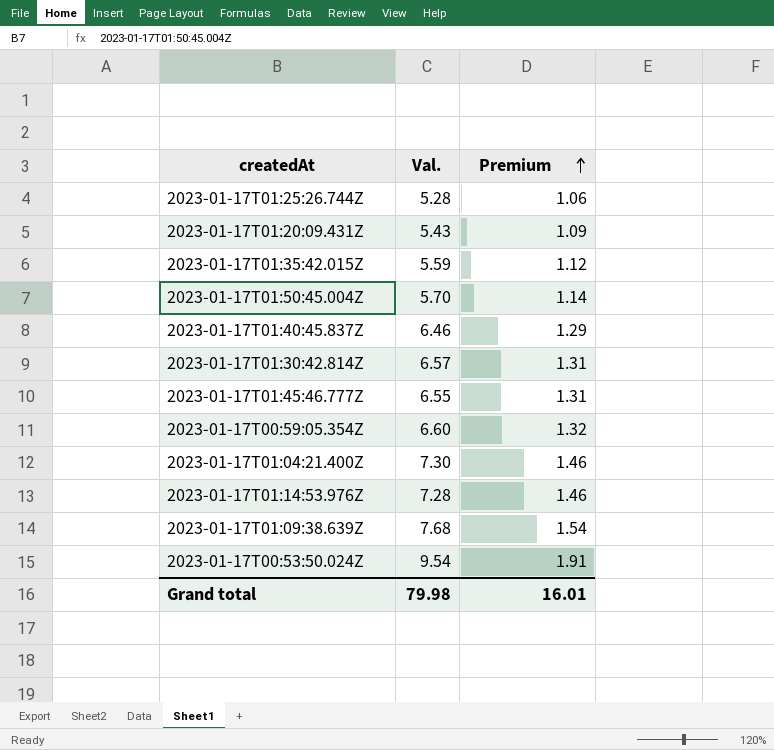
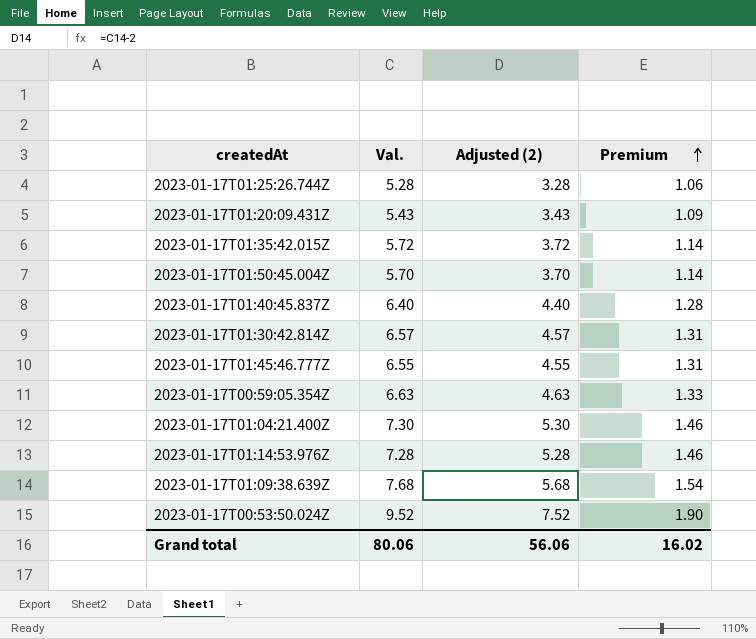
column Adjusted (2) | formula: none -> [Val.] - 2
2023-01-17T01:35:42.015Z | Val.: 5.59 -> 5.72
2023-01-17T01:35:42.015Z | Premium: 1.12 -> 1.14
2023-01-17T01:40:45.837Z | Val.: 6.46 -> 6.40
2023-01-17T01:40:45.837Z | Premium: 1.29 -> 1.28
2023-01-17T00:59:05.354Z | Val.: 6.60 -> 6.63
2023-01-17T00:59:05.354Z | Premium: 1.32 -> 1.33
2023-01-17T00:53:50.024Z | Val.: 9.54 -> 9.52
2023-01-17T00:53:50.024Z | Premium: 1.91 -> 1.90
Grand total | Val.: 79.98 -> 80.06
Grand total | Premium: 16.01 -> 16.02

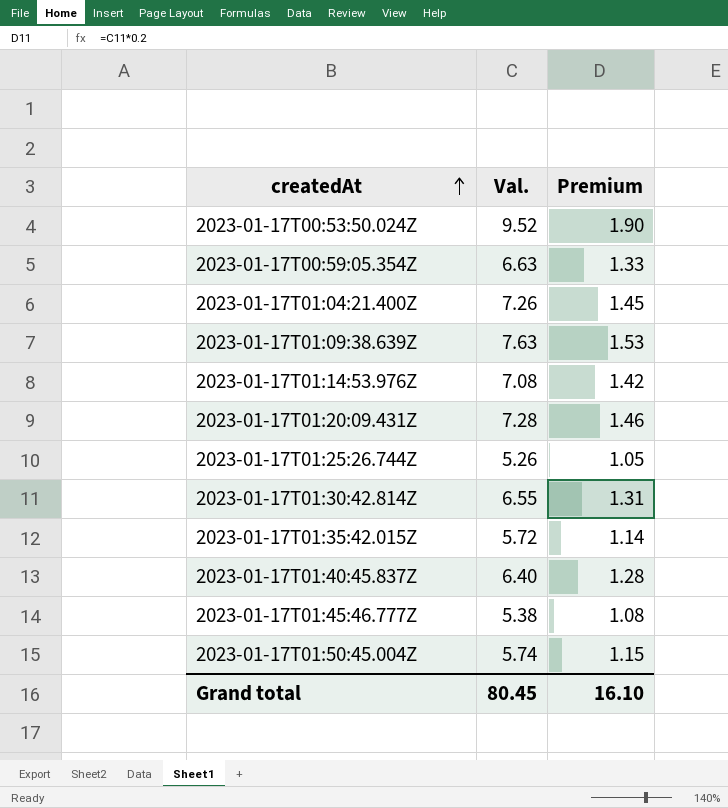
row order: Premium ascending -> createdAt ascending
column Adjusted (2) | formula: [Val.] - 2 -> none
2023-01-17T01:04:21.400Z | Val.: 7.30 -> 7.26
2023-01-17T01:04:21.400Z | Premium: 1.46 -> 1.45
2023-01-17T01:09:38.639Z | Val.: 7.68 -> 7.63
2023-01-17T01:09:38.639Z | Premium: 1.54 -> 1.53
2023-01-17T01:14:53.976Z | Val.: 7.28 -> 7.08
2023-01-17T01:14:53.976Z | Premium: 1.46 -> 1.42
2023-01-17T01:20:09.431Z | Val.: 5.43 -> 7.28
2023-01-17T01:20:09.431Z | Premium: 1.09 -> 1.46
2023-01-17T01:25:26.744Z | Val.: 5.28 -> 5.26
2023-01-17T01:25:26.744Z | Premium: 1.06 -> 1.05
2023-01-17T01:30:42.814Z | Val.: 6.57 -> 6.55
2023-01-17T01:45:46.777Z | Val.: 6.55 -> 5.38
2023-01-17T01:45:46.777Z | Premium: 1.31 -> 1.08
2023-01-17T01:50:45.004Z | Val.: 5.70 -> 5.74
2023-01-17T01:50:45.004Z | Premium: 1.14 -> 1.15
Grand total | Val.: 80.06 -> 80.45
Grand total | Premium: 16.02 -> 16.10

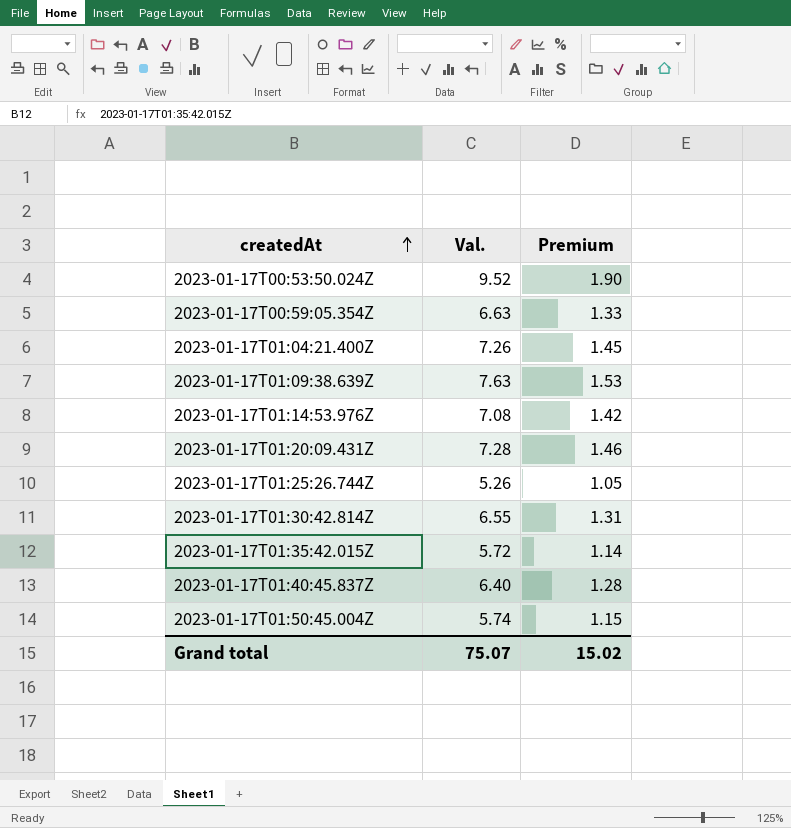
row 2023-01-17T01:45:46.777Z: 5.38 | 1.08 -> none
Grand total | Val.: 80.45 -> 75.07
Grand total | Premium: 16.10 -> 15.02

